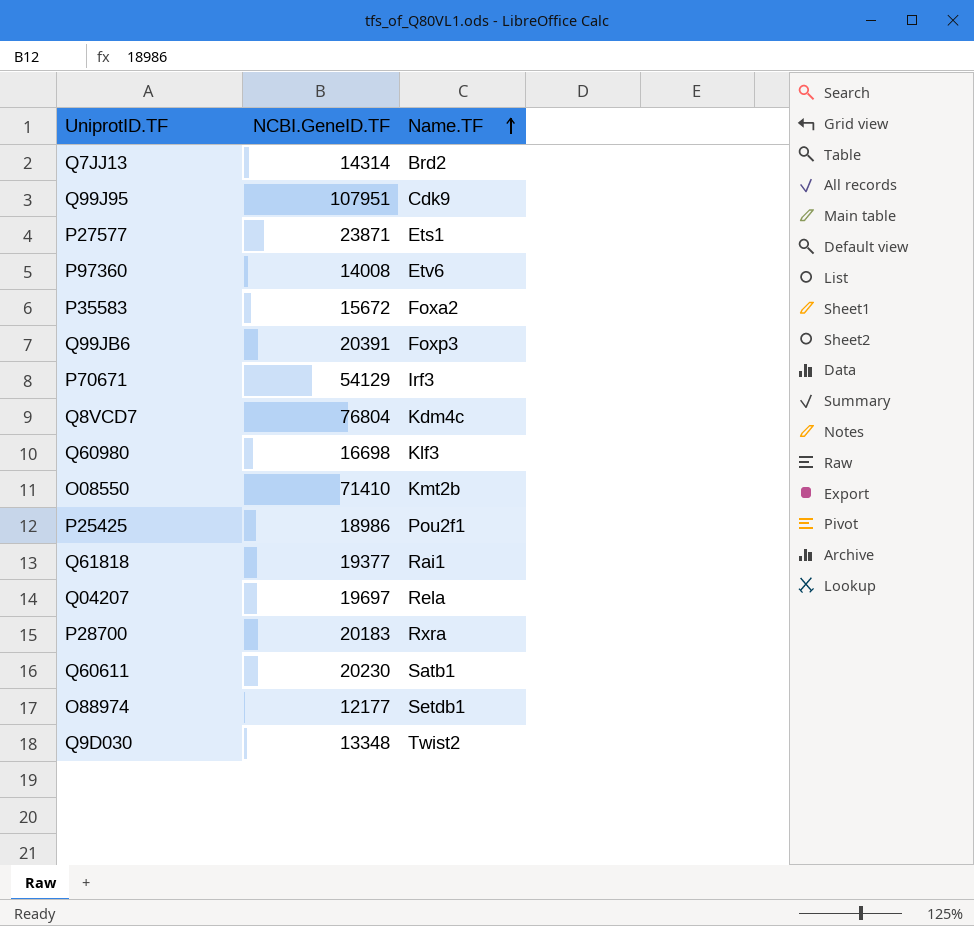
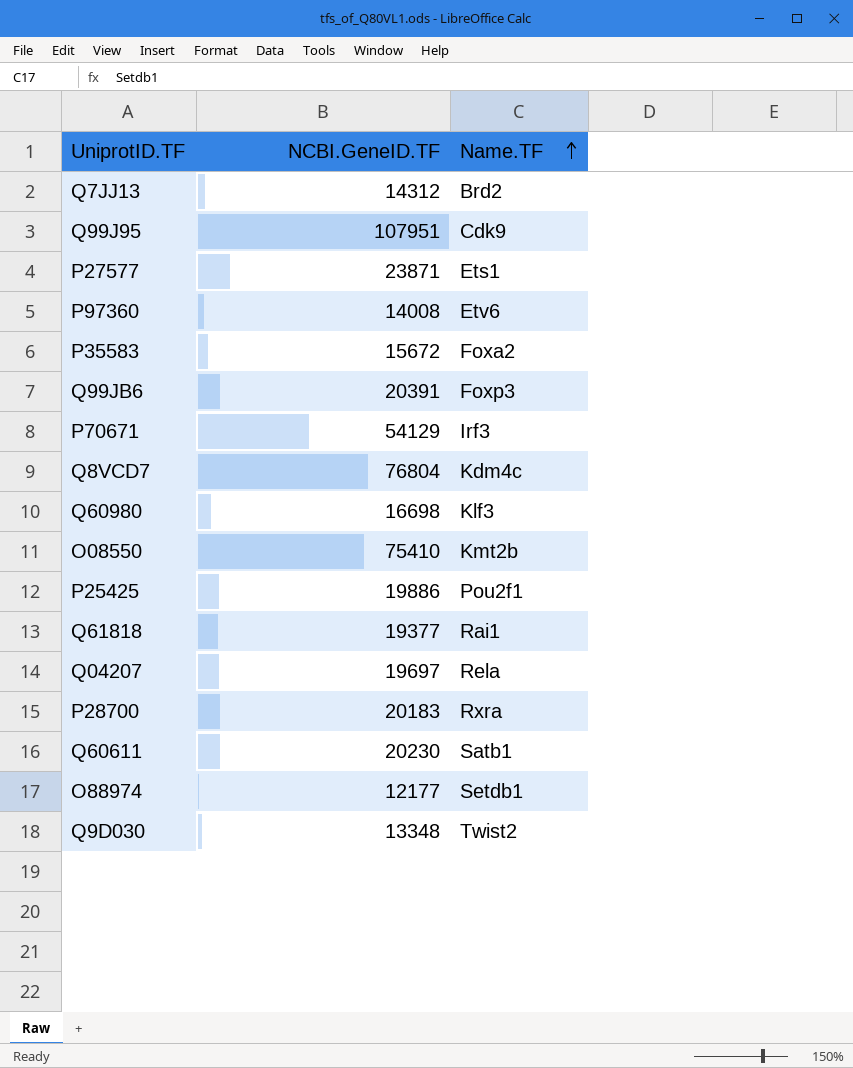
Q7JJ13 | NCBI.GeneID.TF: 14314 -> 14312
O08550 | NCBI.GeneID.TF: 71410 -> 75410
P25425 | NCBI.GeneID.TF: 18986 -> 19886

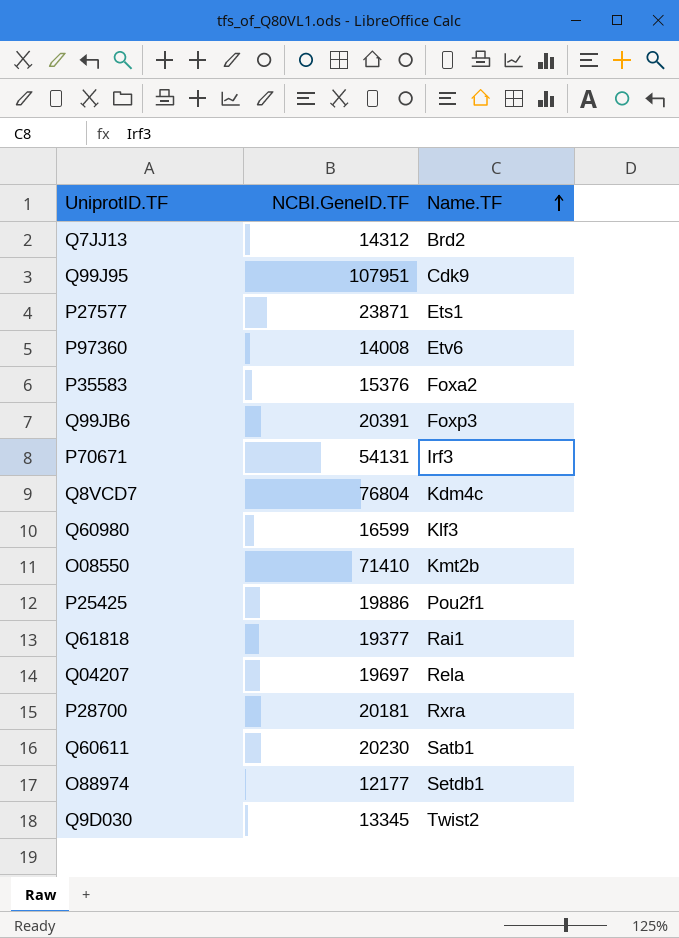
P35583 | NCBI.GeneID.TF: 15672 -> 15376
P70671 | NCBI.GeneID.TF: 54129 -> 54131
Q60980 | NCBI.GeneID.TF: 16698 -> 16599
O08550 | NCBI.GeneID.TF: 75410 -> 71410
P28700 | NCBI.GeneID.TF: 20183 -> 20181
Q9D030 | NCBI.GeneID.TF: 13348 -> 13345

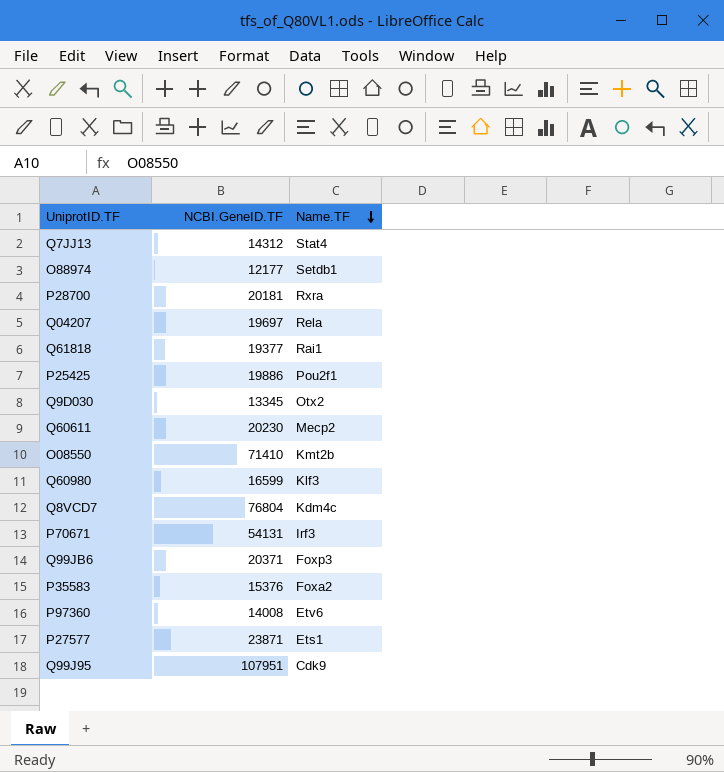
row order: Name.TF ascending -> Name.TF descending
Q7JJ13 | Name.TF: Brd2 -> Stat4
Q9D030 | Name.TF: Twist2 -> Otx2
Q60611 | Name.TF: Satb1 -> Mecp2
Q99JB6 | NCBI.GeneID.TF: 20391 -> 20371

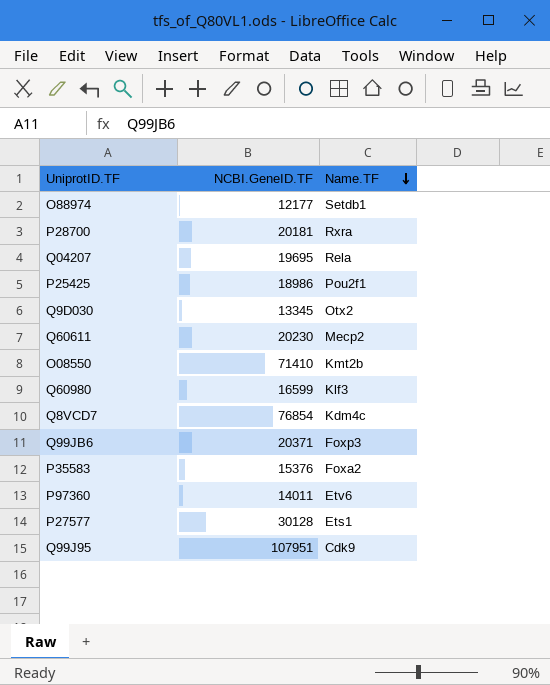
row Q7JJ13: 14312 | Stat4 -> none
row Q61818: 19377 | Rai1 -> none
row P70671: 54131 | Irf3 -> none
Q04207 | NCBI.GeneID.TF: 19697 -> 19695
P25425 | NCBI.GeneID.TF: 19886 -> 18986
Q8VCD7 | NCBI.GeneID.TF: 76804 -> 76854
P97360 | NCBI.GeneID.TF: 14008 -> 14011
P27577 | NCBI.GeneID.TF: 23871 -> 30128

